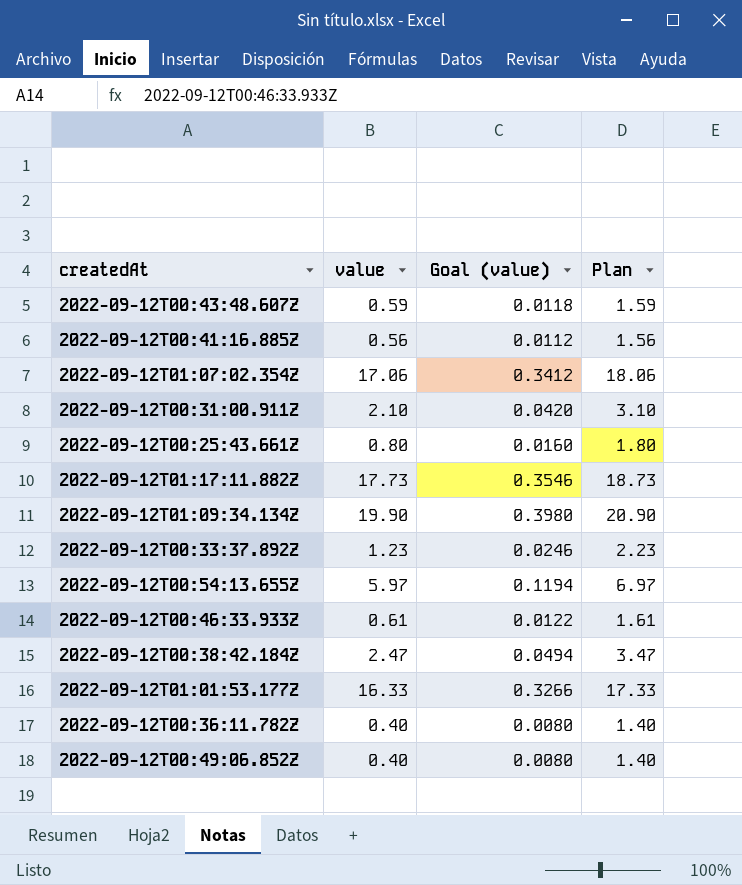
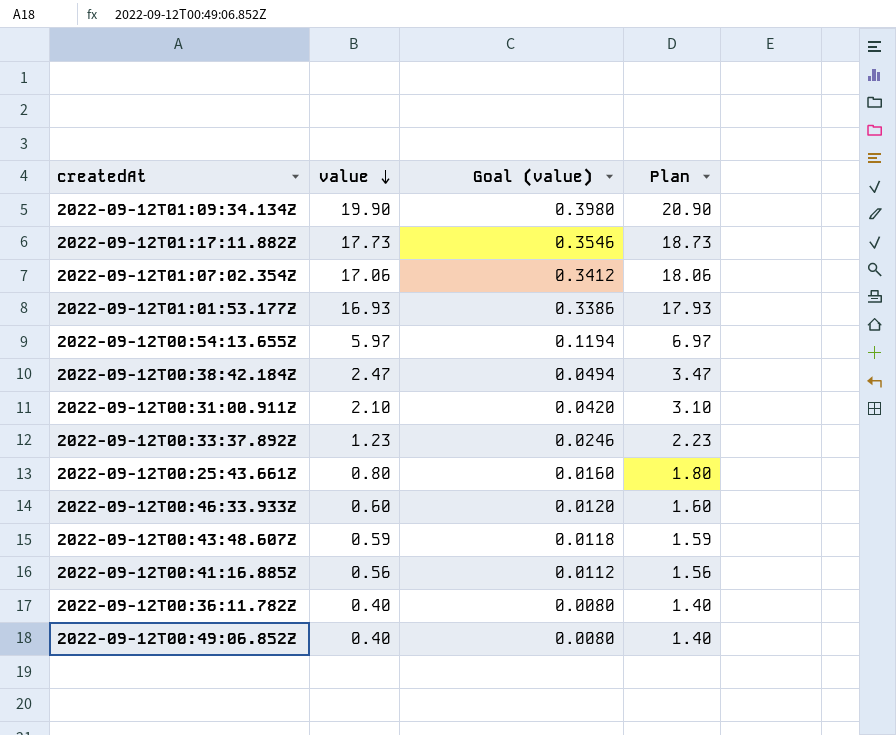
row order: none -> value descending
2022-09-12T01:01:53.177Z | value: 16.33 -> 16.93
2022-09-12T01:01:53.177Z | Goal (value): 0.3266 -> 0.3386
2022-09-12T01:01:53.177Z | Plan: 17.33 -> 17.93
2022-09-12T00:46:33.933Z | value: 0.61 -> 0.60
2022-09-12T00:46:33.933Z | Goal (value): 0.0122 -> 0.0120
2022-09-12T00:46:33.933Z | Plan: 1.61 -> 1.60

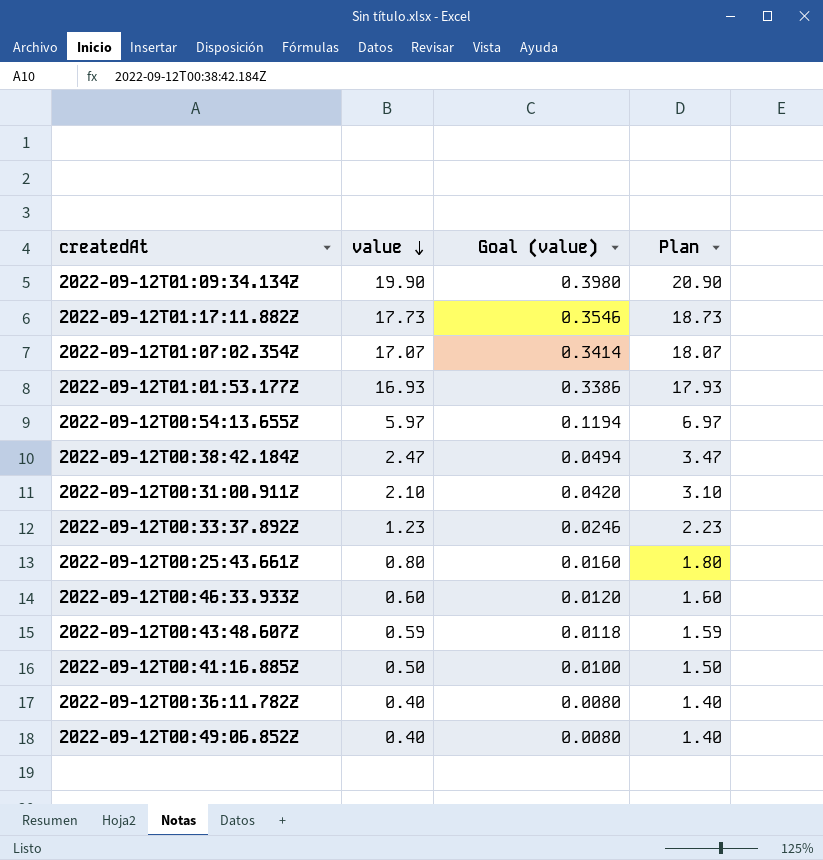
2022-09-12T01:07:02.354Z | value: 17.06 -> 17.07
2022-09-12T01:07:02.354Z | Goal (value): 0.3412 -> 0.3414
2022-09-12T01:07:02.354Z | Plan: 18.06 -> 18.07
2022-09-12T00:41:16.885Z | value: 0.56 -> 0.50
2022-09-12T00:41:16.885Z | Goal (value): 0.0112 -> 0.0100
2022-09-12T00:41:16.885Z | Plan: 1.56 -> 1.50

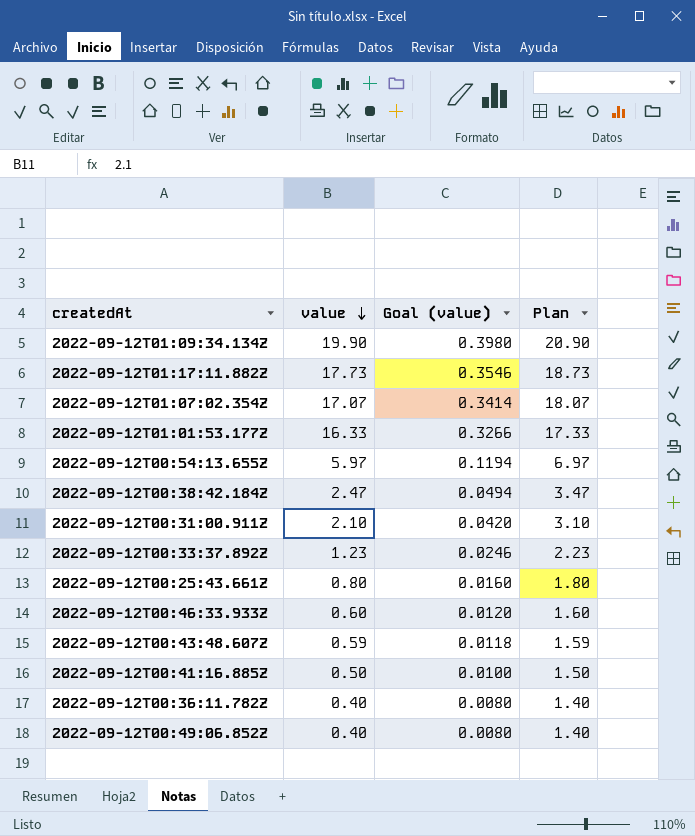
2022-09-12T01:01:53.177Z | value: 16.93 -> 16.33
2022-09-12T01:01:53.177Z | Goal (value): 0.3386 -> 0.3266
2022-09-12T01:01:53.177Z | Plan: 17.93 -> 17.33

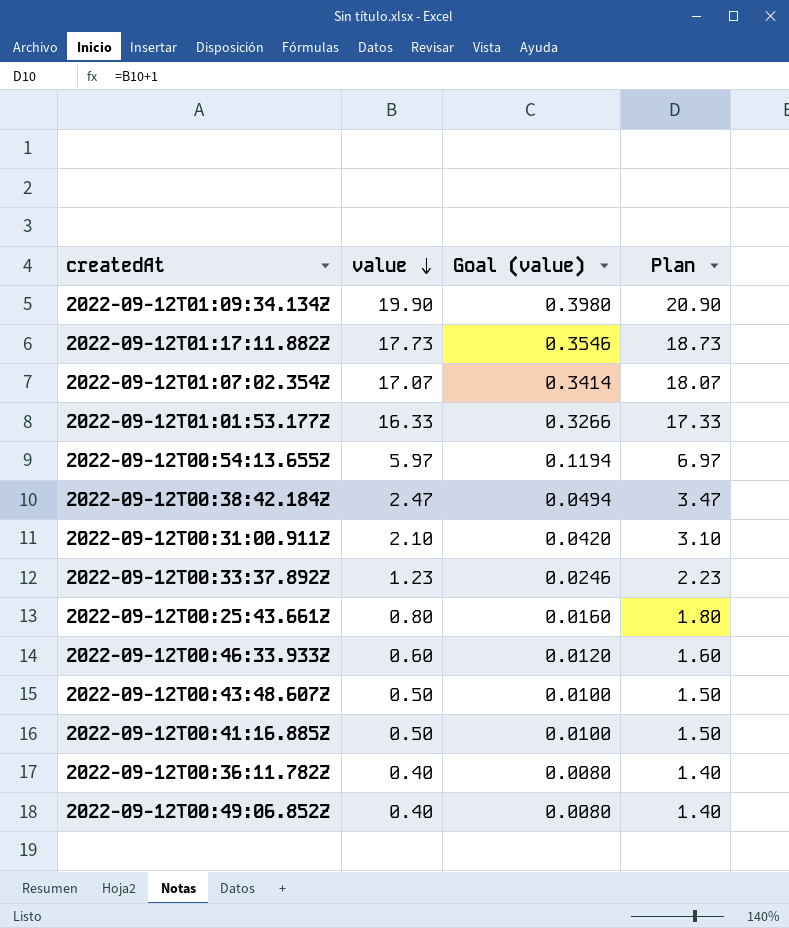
2022-09-12T00:43:48.607Z | value: 0.59 -> 0.50
2022-09-12T00:43:48.607Z | Goal (value): 0.0118 -> 0.0100
2022-09-12T00:43:48.607Z | Plan: 1.59 -> 1.50

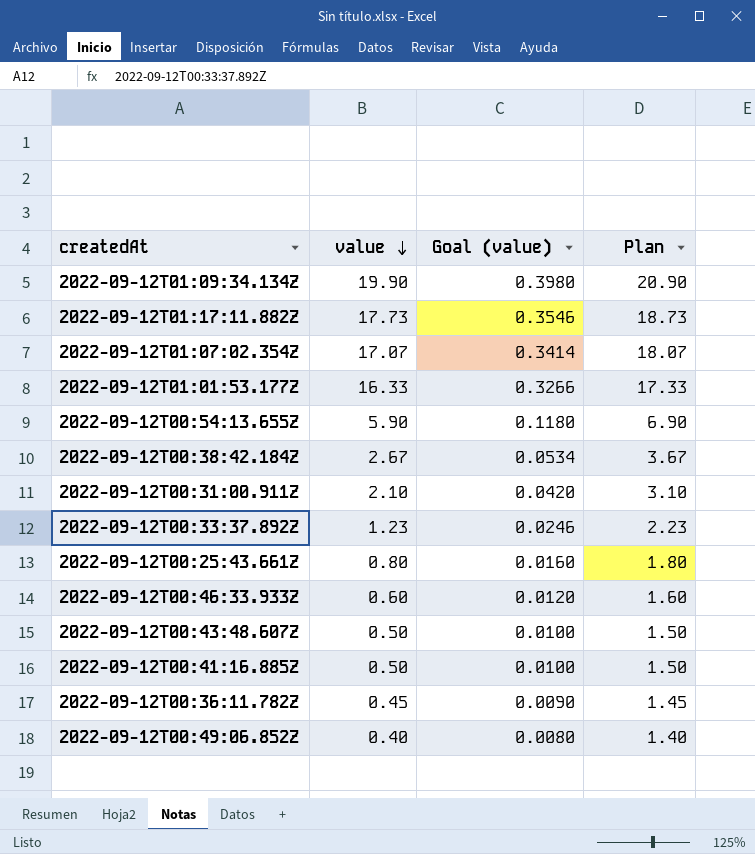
2022-09-12T00:54:13.655Z | value: 5.97 -> 5.90
2022-09-12T00:54:13.655Z | Goal (value): 0.1194 -> 0.1180
2022-09-12T00:54:13.655Z | Plan: 6.97 -> 6.90
2022-09-12T00:38:42.184Z | value: 2.47 -> 2.67
2022-09-12T00:38:42.184Z | Goal (value): 0.0494 -> 0.0534
2022-09-12T00:38:42.184Z | Plan: 3.47 -> 3.67
2022-09-12T00:36:11.782Z | value: 0.40 -> 0.45
2022-09-12T00:36:11.782Z | Goal (value): 0.0080 -> 0.0090
2022-09-12T00:36:11.782Z | Plan: 1.40 -> 1.45

